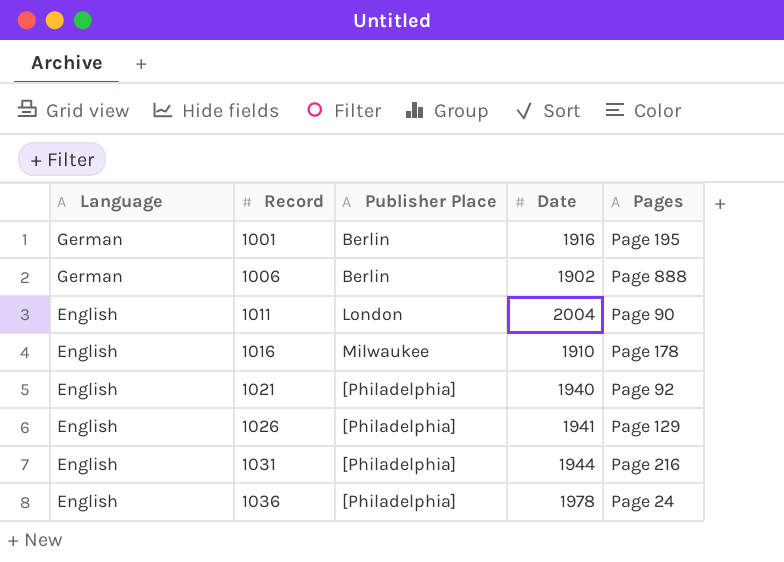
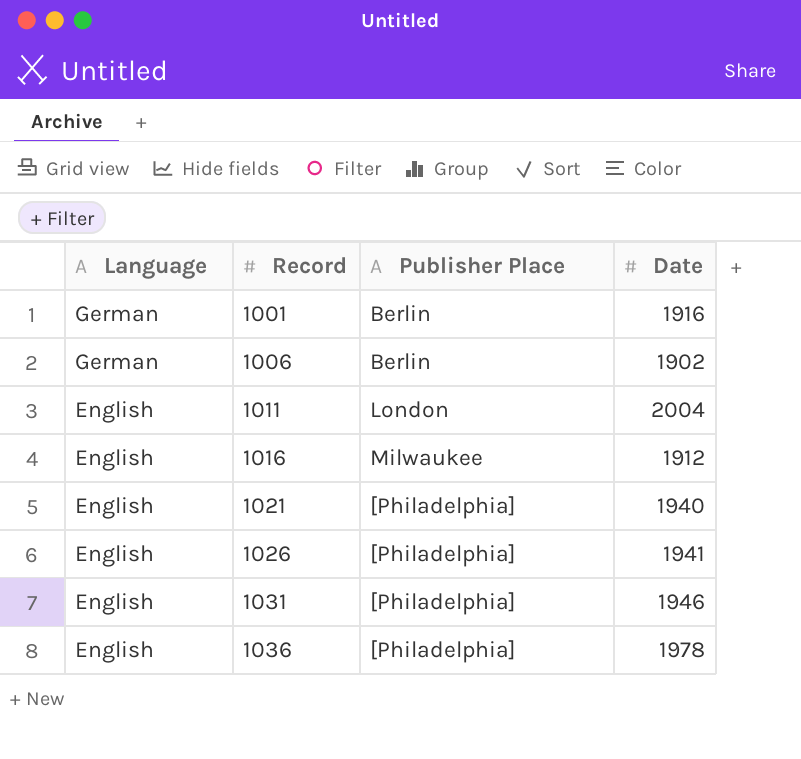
column Pages | position: 5 -> none
1016 | Date: 1910 -> 1912
1031 | Date: 1944 -> 1946

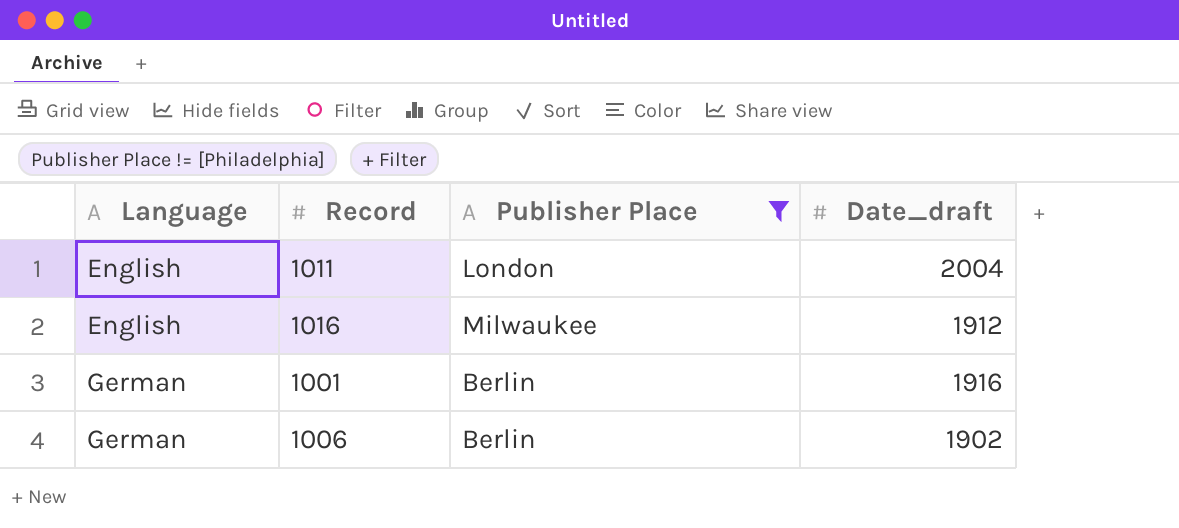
filter: none -> Publisher Place != [Philadelphia]
row order: Language descending -> Language ascending
column name: Date -> Date_draft

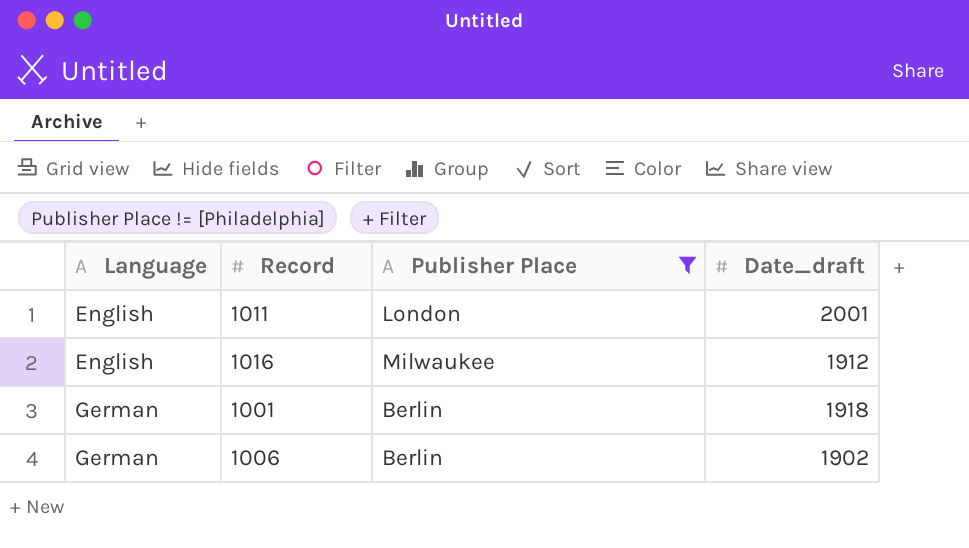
1011 | Date_draft: 2004 -> 2001
1001 | Date_draft: 1916 -> 1918

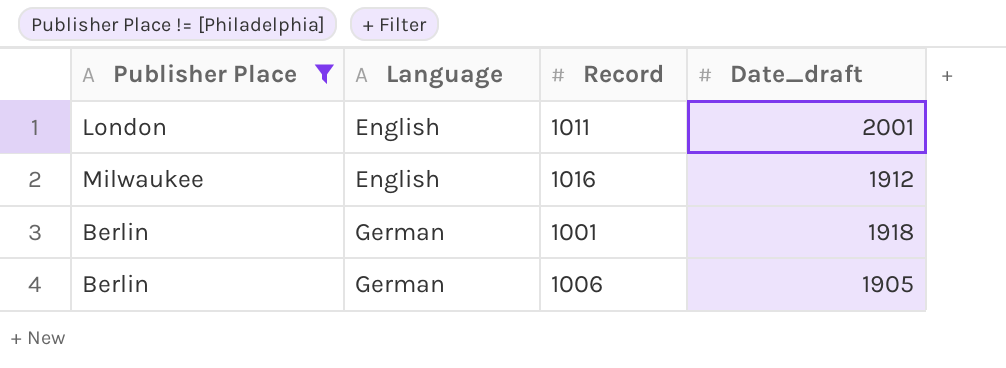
column Publisher Place | position: 3 -> 1
1006 | Date_draft: 1902 -> 1905

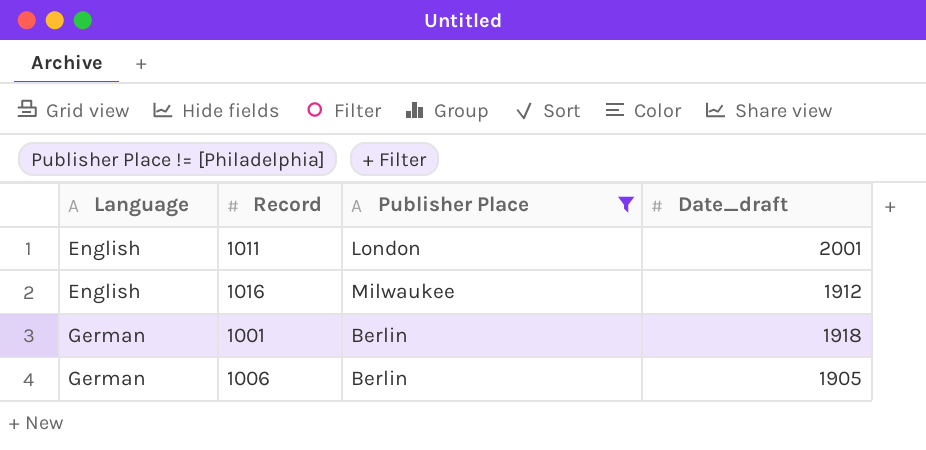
column Publisher Place | position: 1 -> 3

